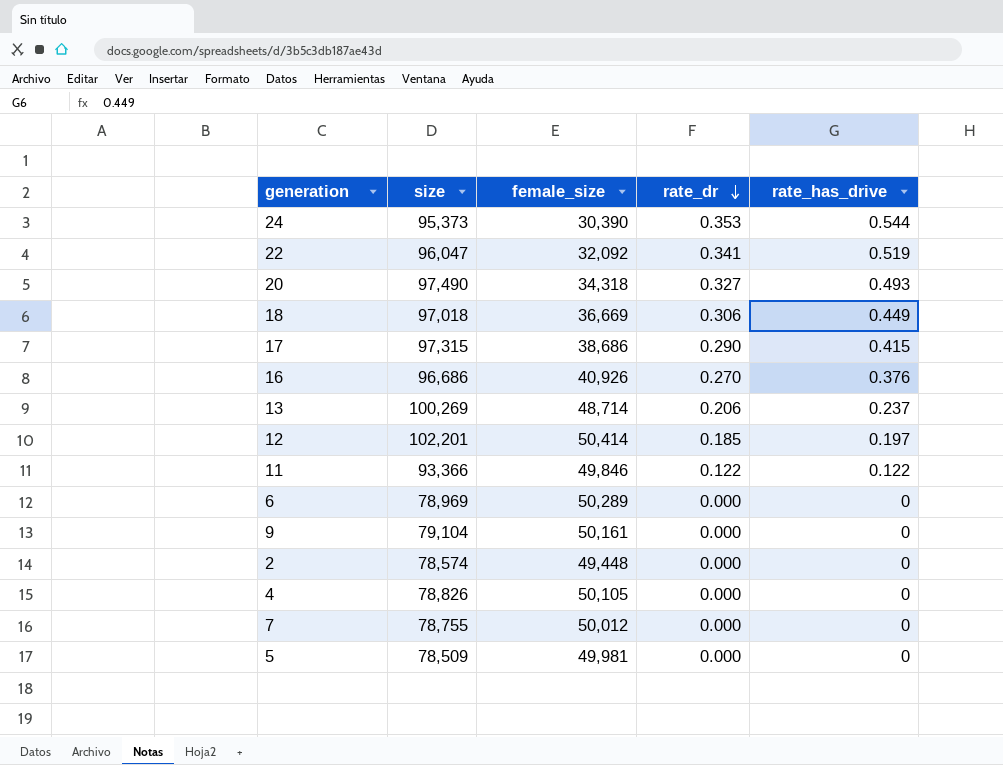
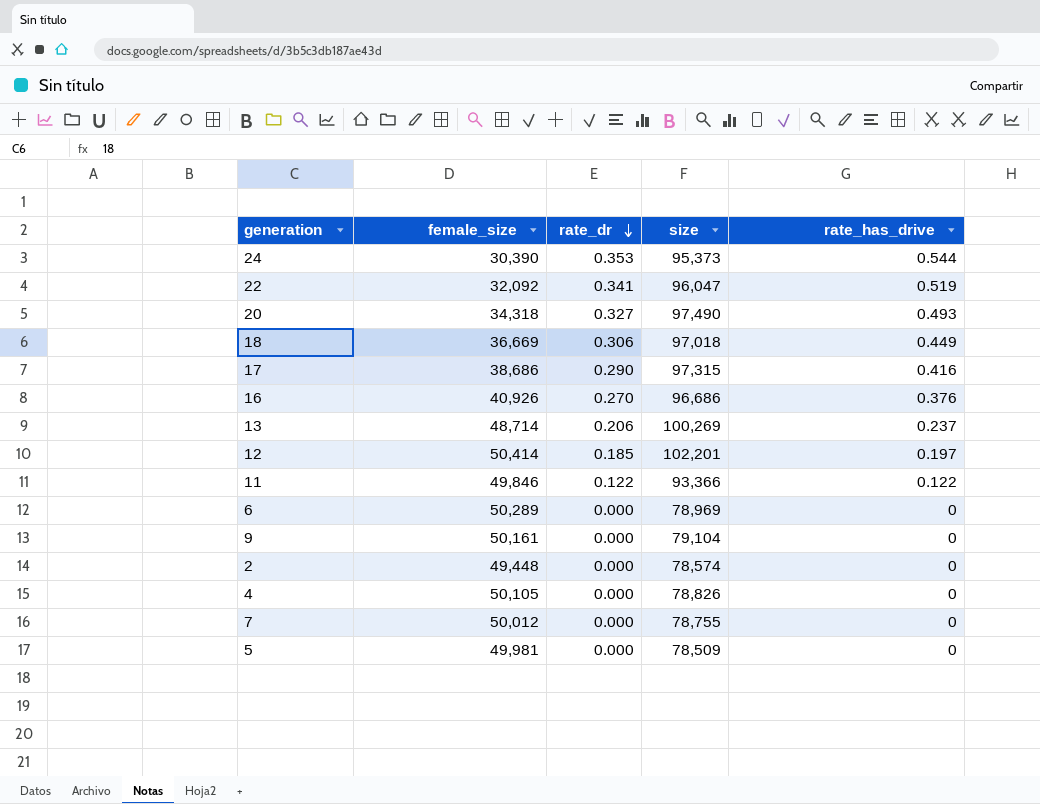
column size | position: 2 -> 4
17 | rate_has_drive: 0.415 -> 0.416

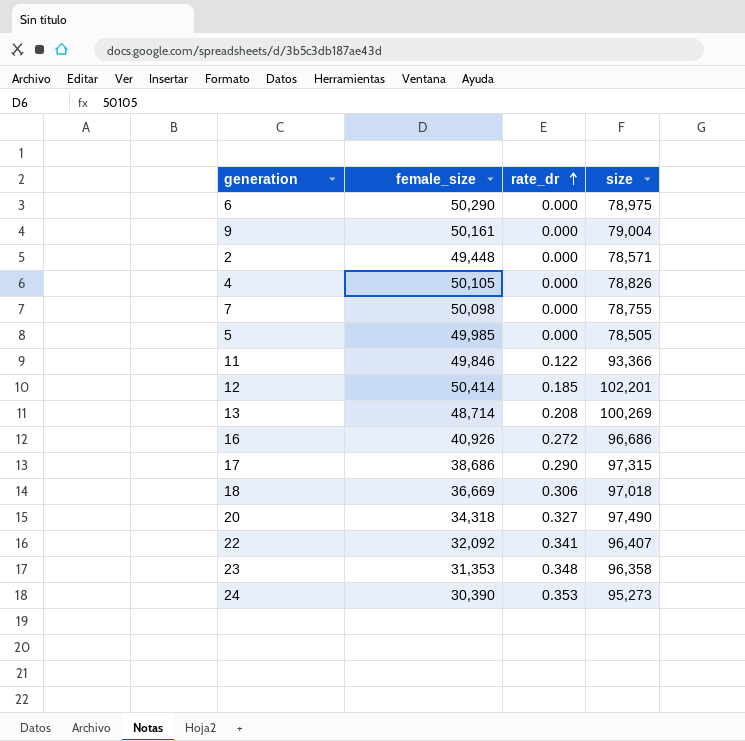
row order: rate_dr descending -> rate_dr ascending
column rate_has_drive | position: 5 -> none
6 | female_size: 50,289 -> 50,290
6 | size: 78,969 -> 78,975
9 | size: 79,104 -> 79,004
2 | size: 78,574 -> 78,571
7 | female_size: 50,012 -> 50,098
5 | female_size: 49,981 -> 49,985
5 | size: 78,509 -> 78,505
13 | rate_dr: 0.206 -> 0.208
16 | rate_dr: 0.270 -> 0.272
22 | size: 96,047 -> 96,407
row 23: none -> 31,353 | 0.348 | 96,358
24 | size: 95,373 -> 95,273

